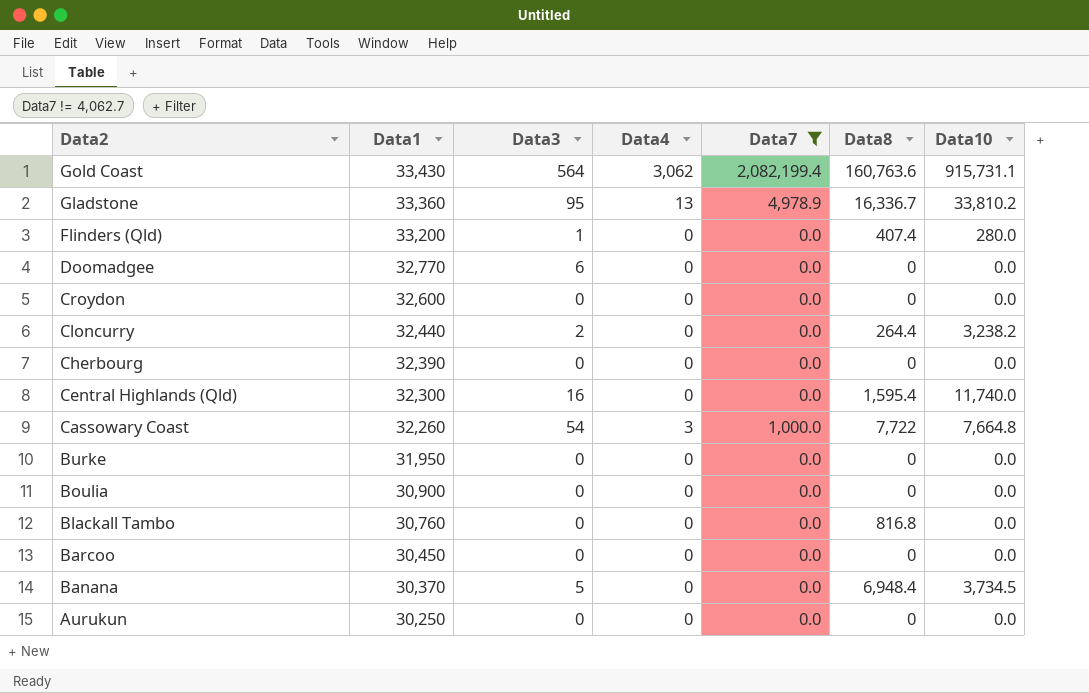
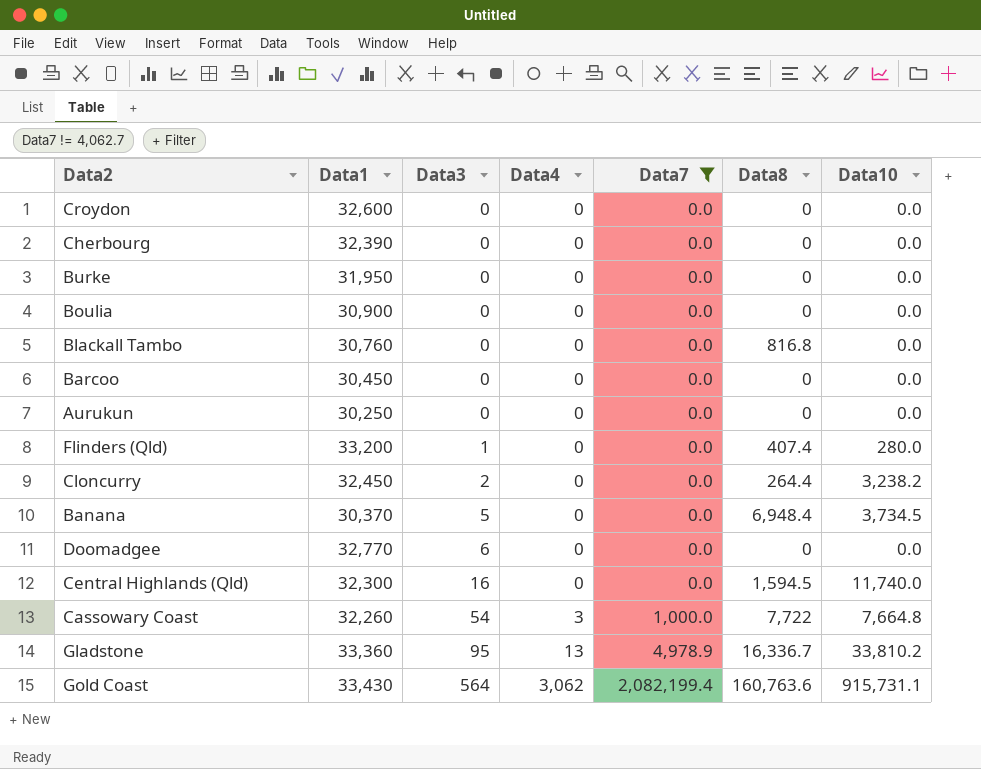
row order: Data2 descending -> Data3 ascending
Cloncurry | Data1: 32,440 -> 32,450
Central Highlands (Qld) | Data8: 1,595.4 -> 1,594.5

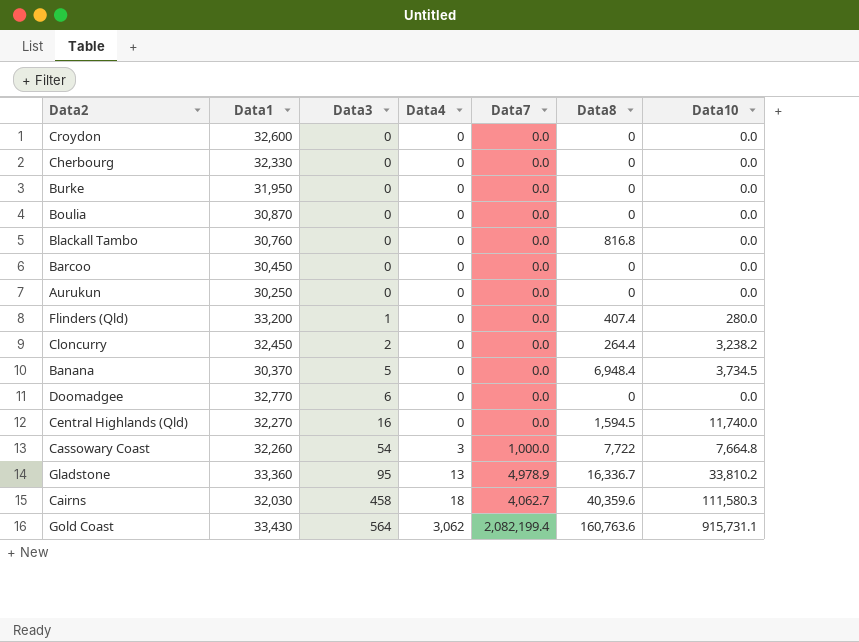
filter: Data7 != 4,062.7 -> none
Cherbourg | Data1: 32,390 -> 32,330
Boulia | Data1: 30,900 -> 30,870
Central Highlands (Qld) | Data1: 32,300 -> 32,270

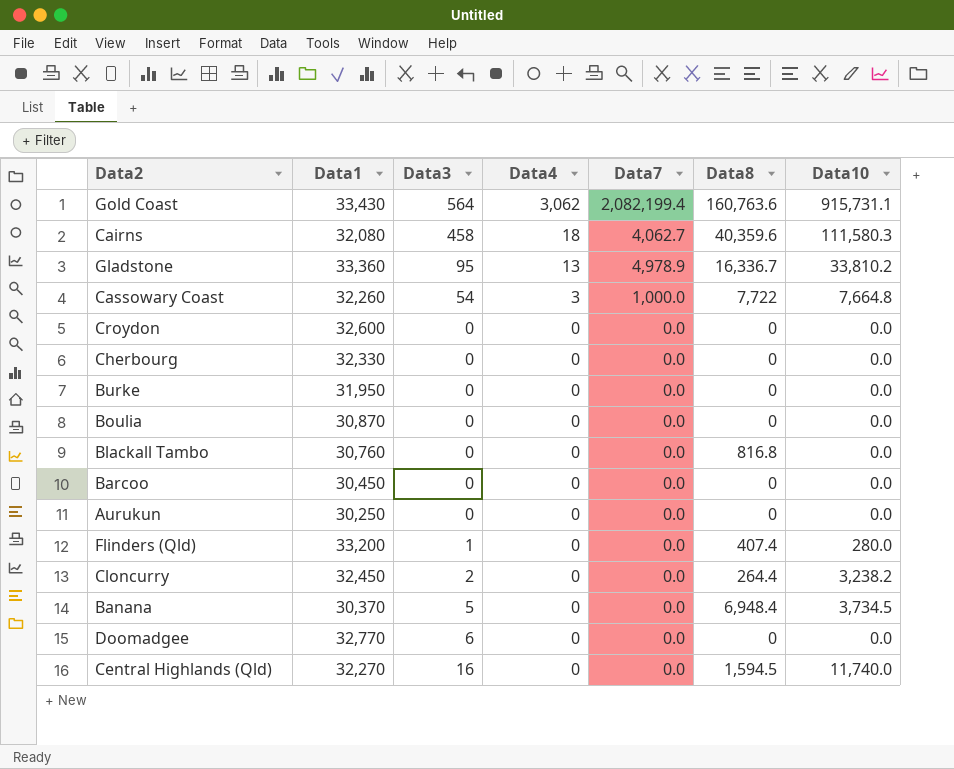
row order: Data3 ascending -> Data4 descending
Cairns | Data1: 32,030 -> 32,080

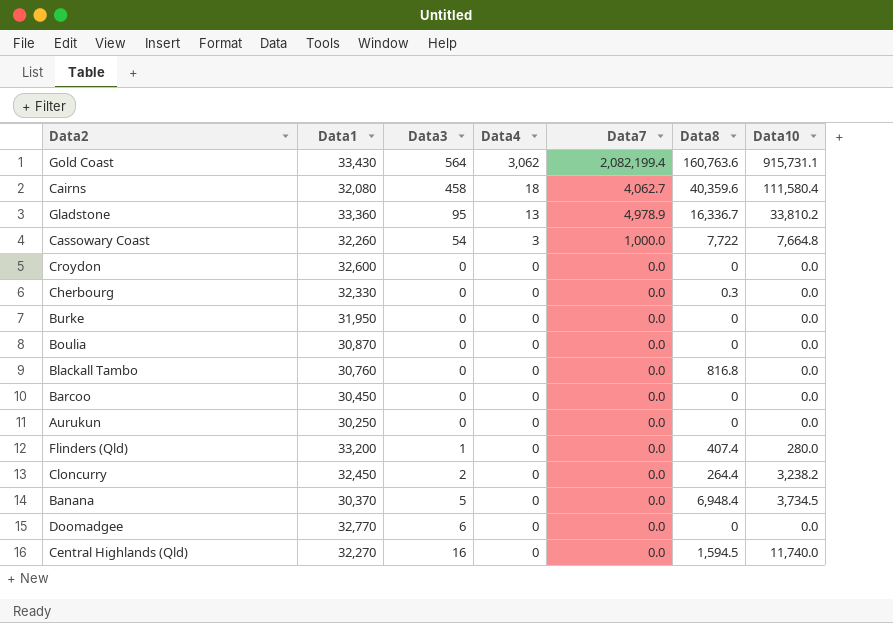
Cairns | Data10: 111,580.3 -> 111,580.4
Cherbourg | Data8: 0 -> 0.3

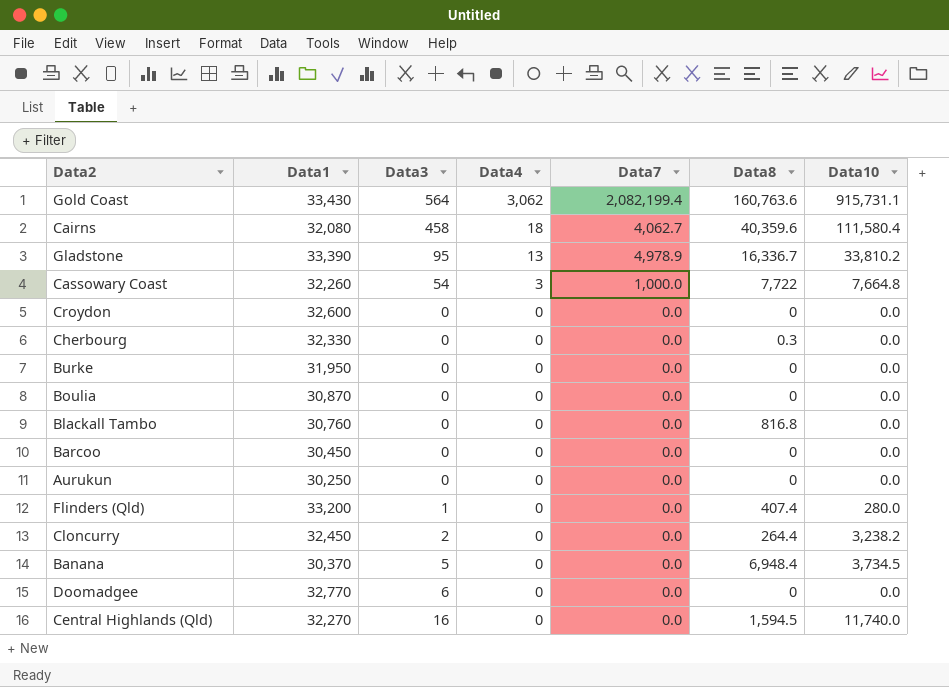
Gladstone | Data1: 33,360 -> 33,390

